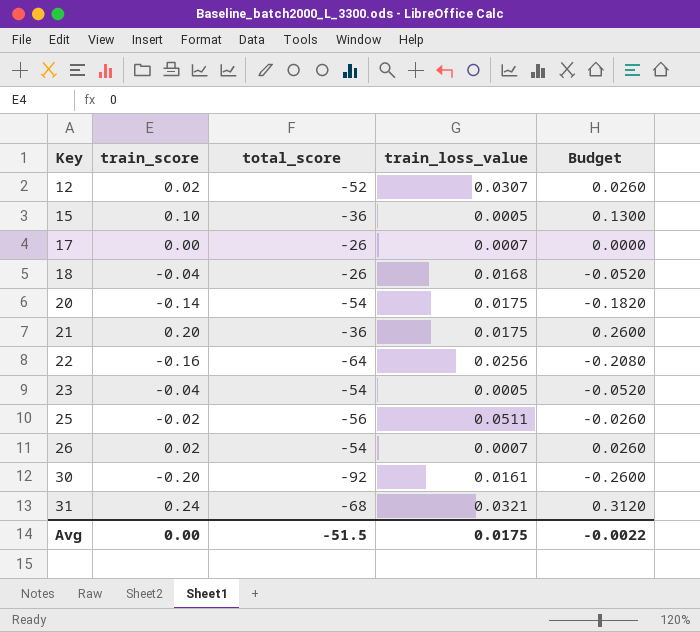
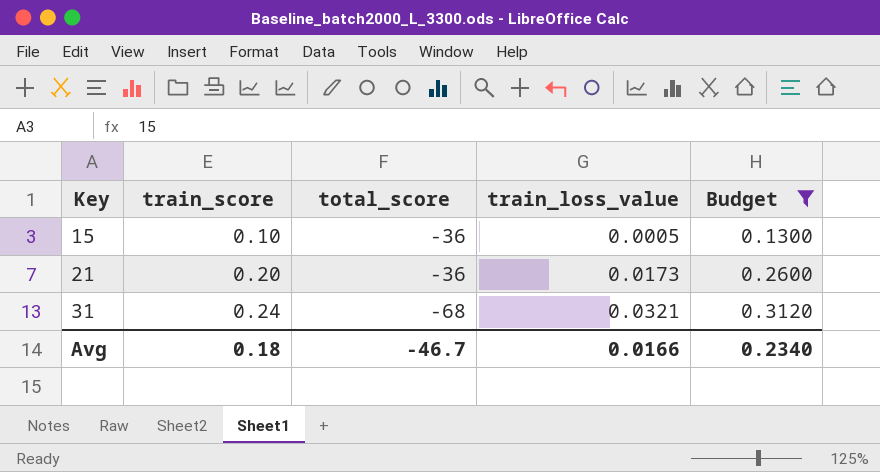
filter: none -> Budget >= 0.1300
21 | train_loss_value: 0.0175 -> 0.0173
Avg | train_score: 0.00 -> 0.18
Avg | total_score: -51.5 -> -46.7
Avg | train_loss_value: 0.0175 -> 0.0166
Avg | Budget: -0.0022 -> 0.2340

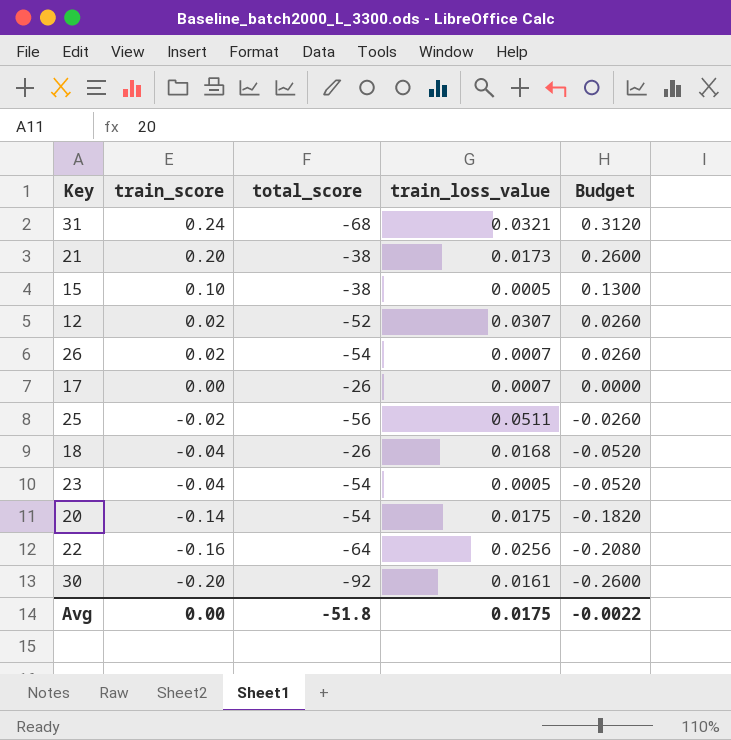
filter: Budget >= 0.1300 -> none
row order: Key ascending -> train_score descending
21 | total_score: -36 -> -38
15 | total_score: -36 -> -38
Avg | train_score: 0.18 -> 0.00
Avg | total_score: -46.7 -> -51.8
Avg | train_loss_value: 0.0166 -> 0.0175
Avg | Budget: 0.2340 -> -0.0022

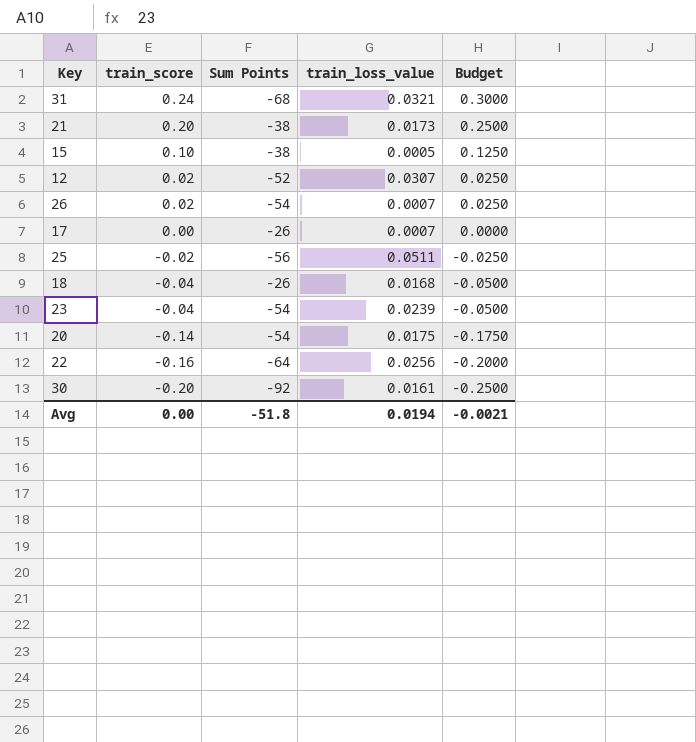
column name: total_score -> Sum Points
column Budget | formula: [train_score] * 1.3 -> [train_score] * 1.25
23 | train_loss_value: 0.0005 -> 0.0239
Avg | train_loss_value: 0.0175 -> 0.0194
Avg | Budget: -0.0022 -> -0.0021

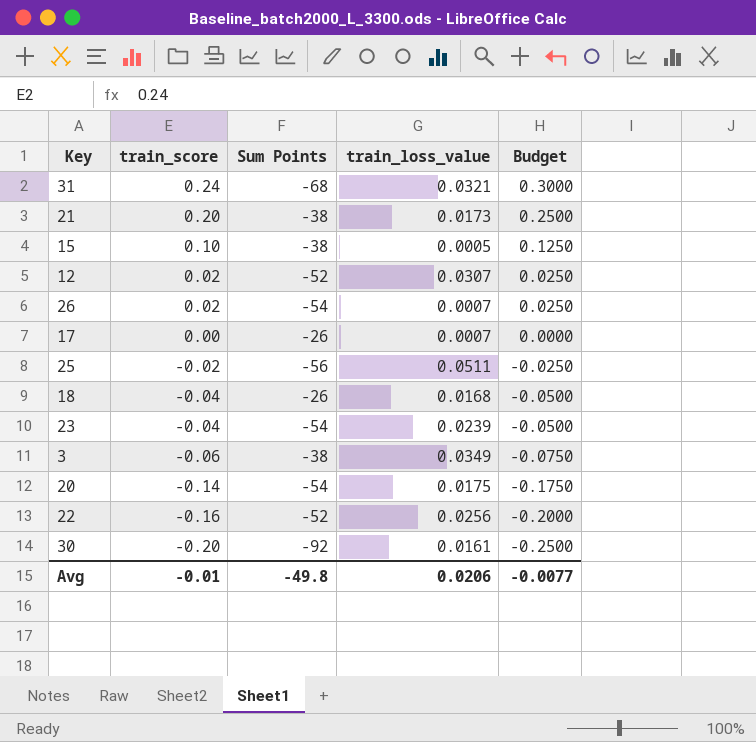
row 3: none -> -0.06 | -38 | 0.0349 | -0.0750
22 | Sum Points: -64 -> -52
Avg | train_score: 0.00 -> -0.01
Avg | Sum Points: -51.8 -> -49.8
Avg | train_loss_value: 0.0194 -> 0.0206
Avg | Budget: -0.0021 -> -0.0077

